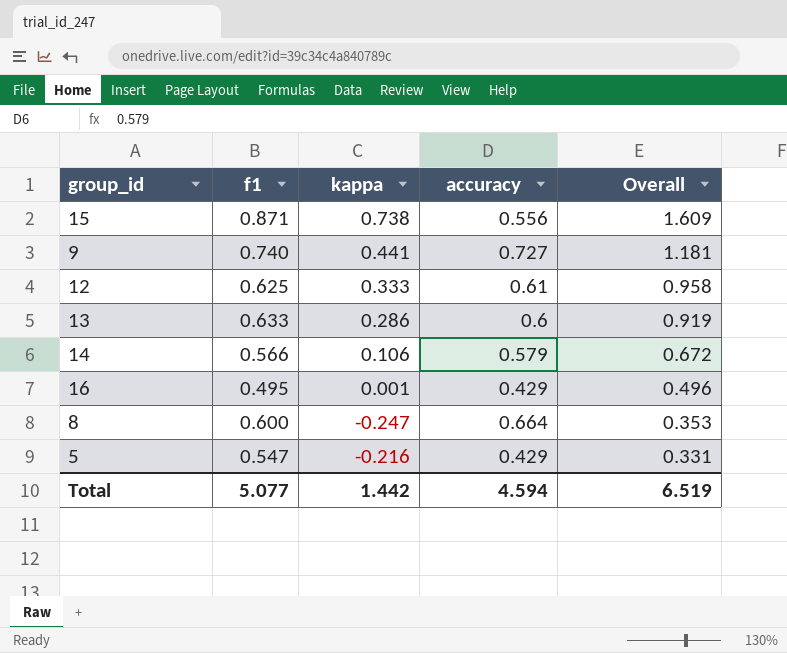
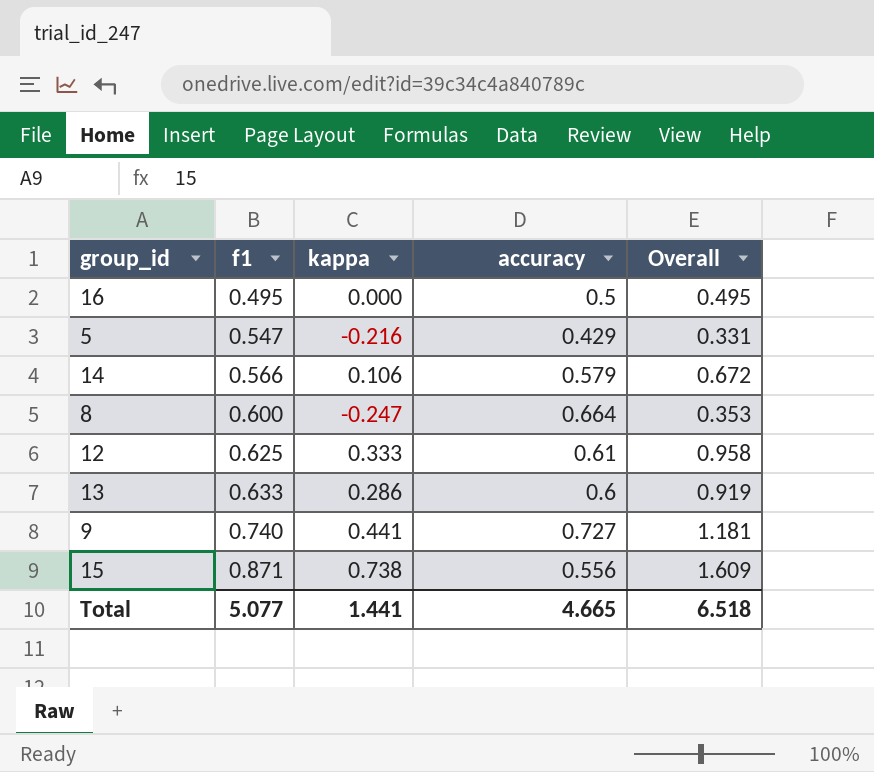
row order: Overall descending -> f1 ascending
16 | kappa: 0.001 -> 0.000
16 | accuracy: 0.429 -> 0.5
16 | Overall: 0.496 -> 0.495
Total | kappa: 1.442 -> 1.441
Total | accuracy: 4.594 -> 4.665
Total | Overall: 6.519 -> 6.518

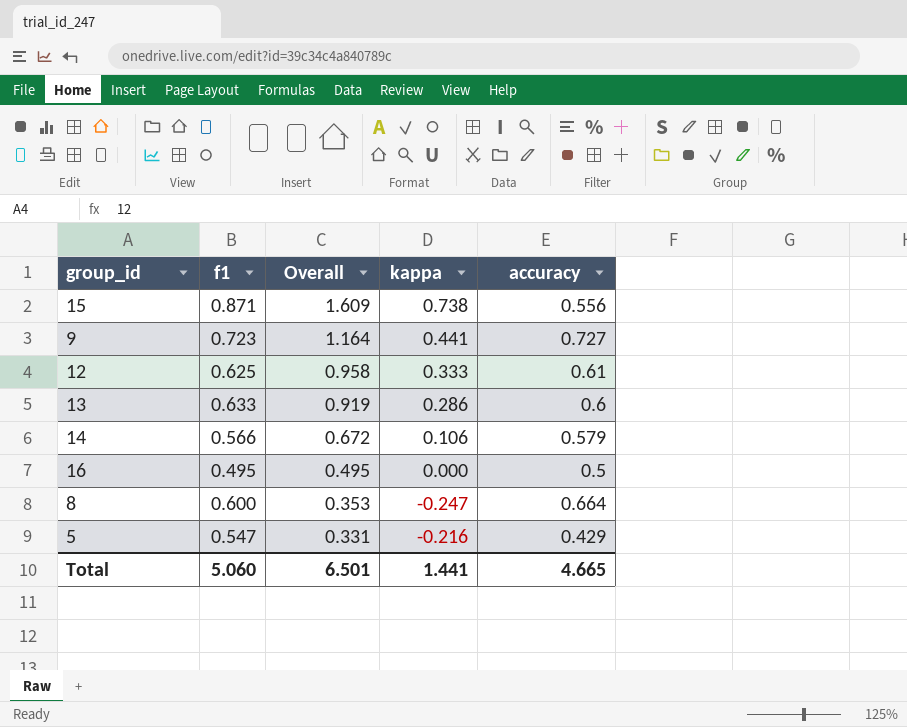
row order: f1 ascending -> Overall descending
column Overall | position: 5 -> 3
9 | f1: 0.740 -> 0.723
9 | Overall: 1.181 -> 1.164
Total | f1: 5.077 -> 5.060
Total | Overall: 6.518 -> 6.501

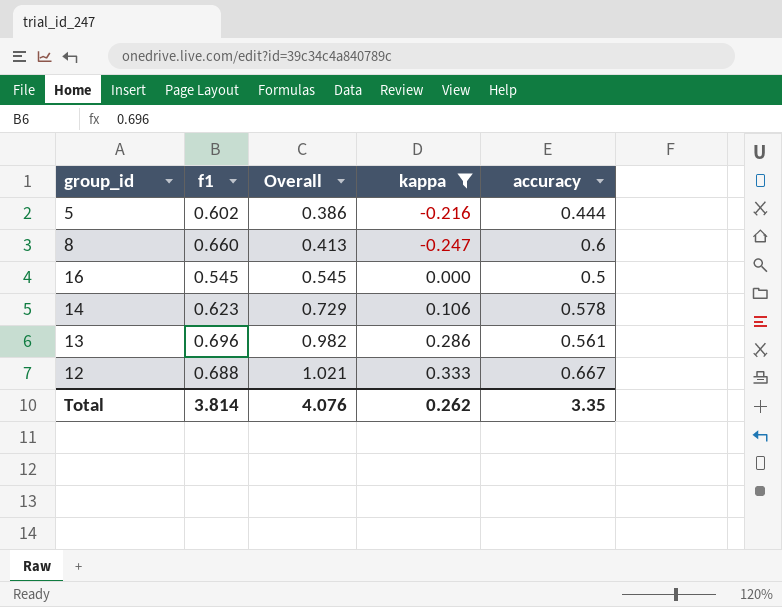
filter: none -> kappa <= 0.333
row order: Overall descending -> Overall ascending
5 | f1: 0.547 -> 0.602
5 | Overall: 0.331 -> 0.386
5 | accuracy: 0.429 -> 0.444
8 | f1: 0.600 -> 0.660
8 | Overall: 0.353 -> 0.413
8 | accuracy: 0.664 -> 0.6
16 | f1: 0.495 -> 0.545
16 | Overall: 0.495 -> 0.545
14 | f1: 0.566 -> 0.623
14 | Overall: 0.672 -> 0.729
14 | accuracy: 0.579 -> 0.578
13 | f1: 0.633 -> 0.696
13 | Overall: 0.919 -> 0.982
13 | accuracy: 0.6 -> 0.561
12 | f1: 0.625 -> 0.688
12 | Overall: 0.958 -> 1.021
12 | accuracy: 0.61 -> 0.667
Total | f1: 5.060 -> 3.814
Total | Overall: 6.501 -> 4.076
Total | kappa: 1.441 -> 0.262
Total | accuracy: 4.665 -> 3.35

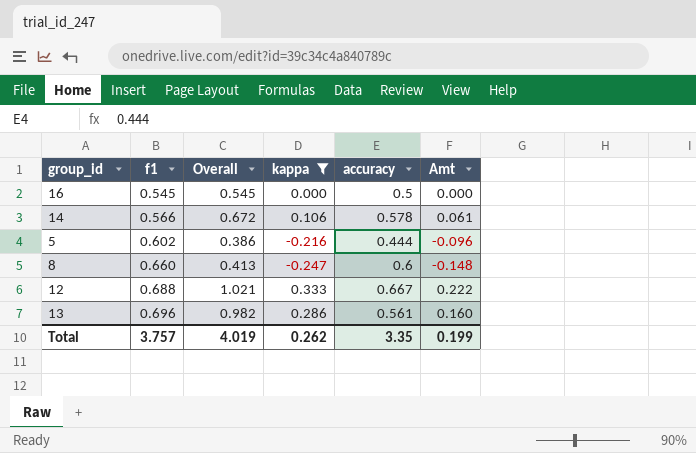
row order: Overall ascending -> f1 ascending
column Amt | formula: none -> [kappa] * [accuracy]
14 | f1: 0.623 -> 0.566
14 | Overall: 0.729 -> 0.672
Total | f1: 3.814 -> 3.757
Total | Overall: 4.076 -> 4.019

